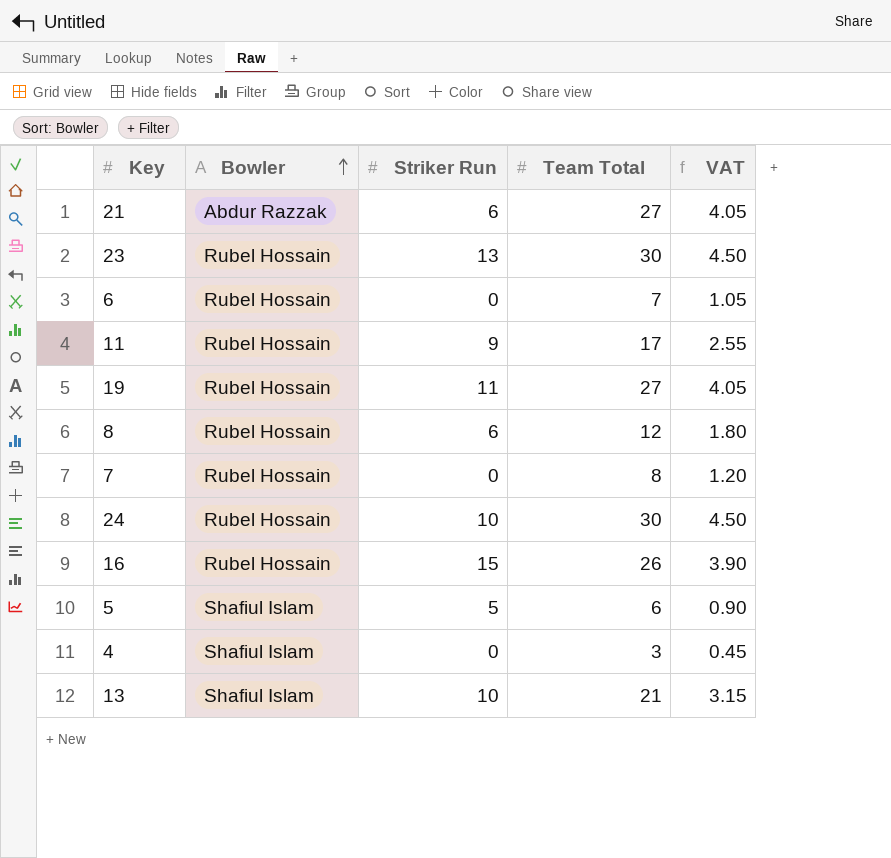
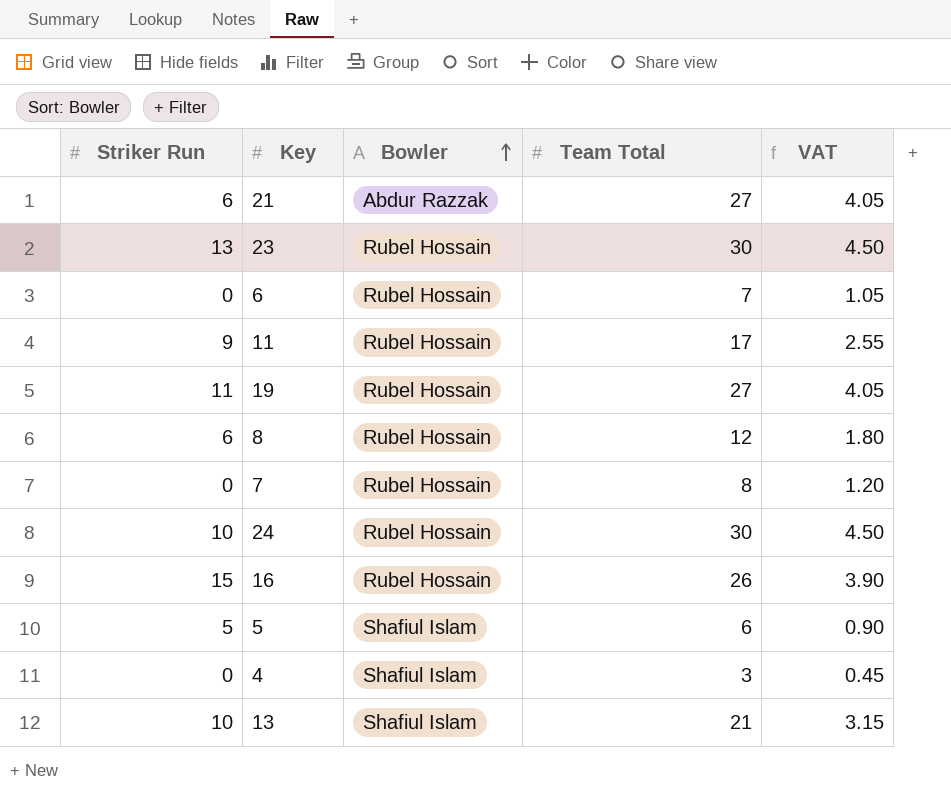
column Striker Run | position: 3 -> 1

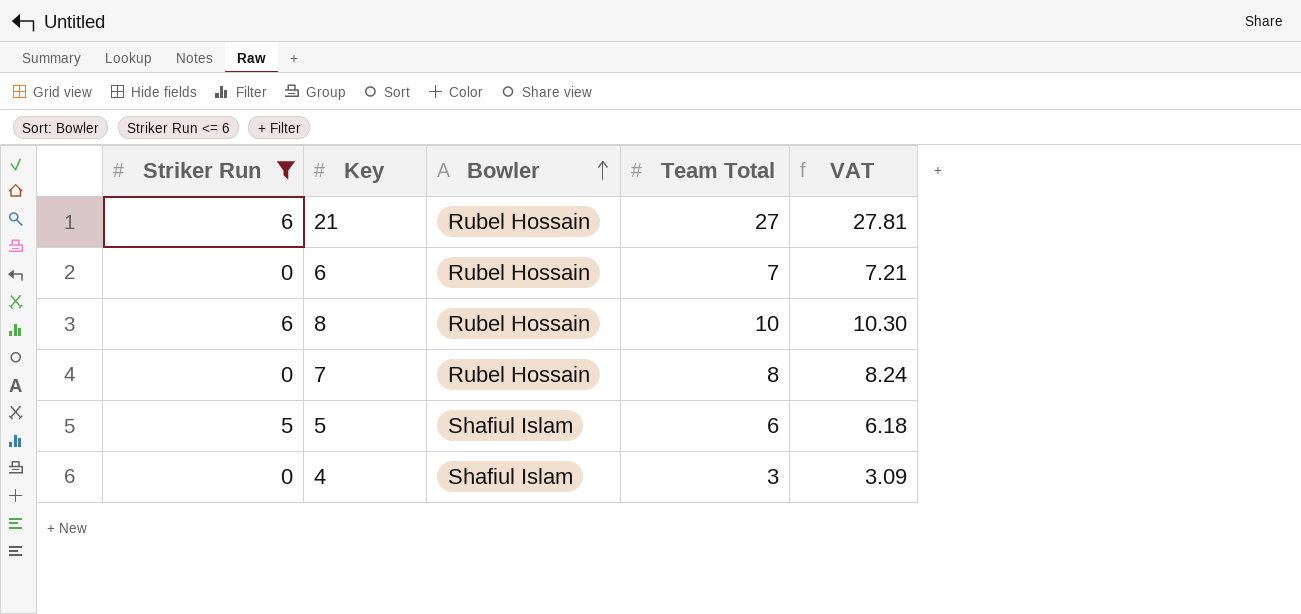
filter: none -> Striker Run <= 6
column VAT | formula: [Team Total] * 0.15 -> [Team Total] * 1.03
21 | Bowler: Abdur Razzak -> Rubel Hossain
8 | Team Total: 12 -> 10

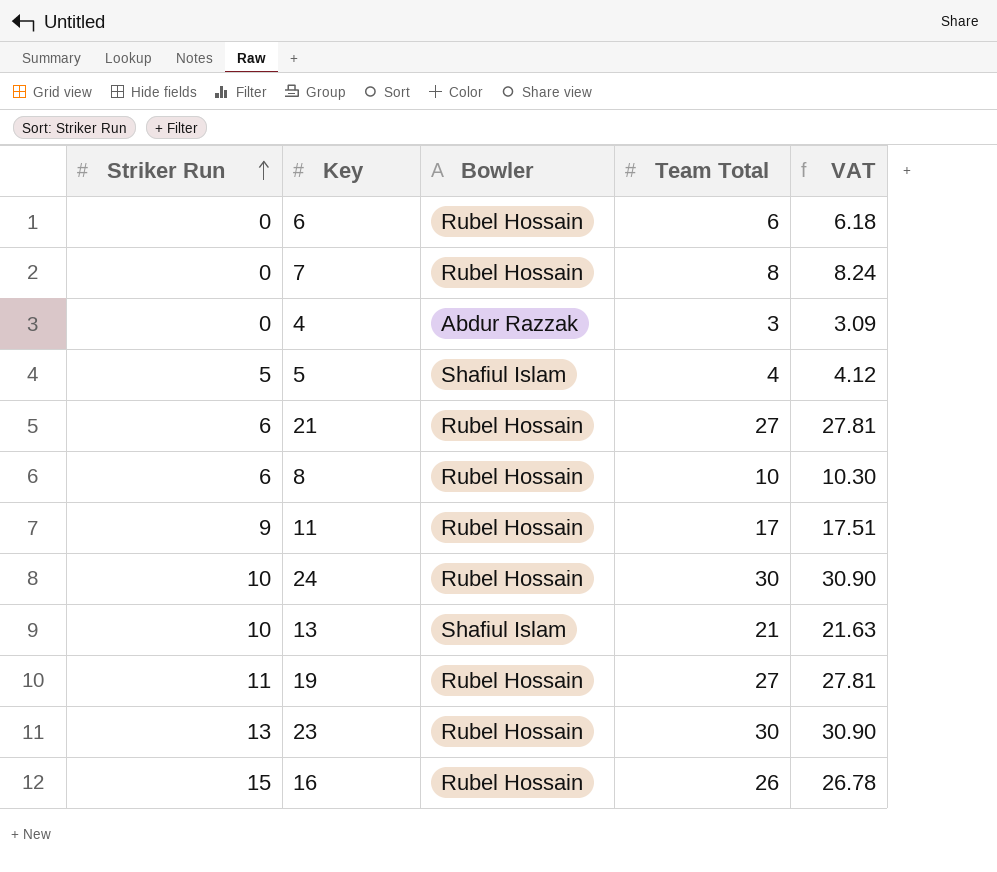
filter: Striker Run <= 6 -> none
row order: Bowler ascending -> Striker Run ascending
6 | Team Total: 7 -> 6
6 | VAT: 7.21 -> 6.18
4 | Bowler: Shafiul Islam -> Abdur Razzak
5 | Team Total: 6 -> 4
5 | VAT: 6.18 -> 4.12

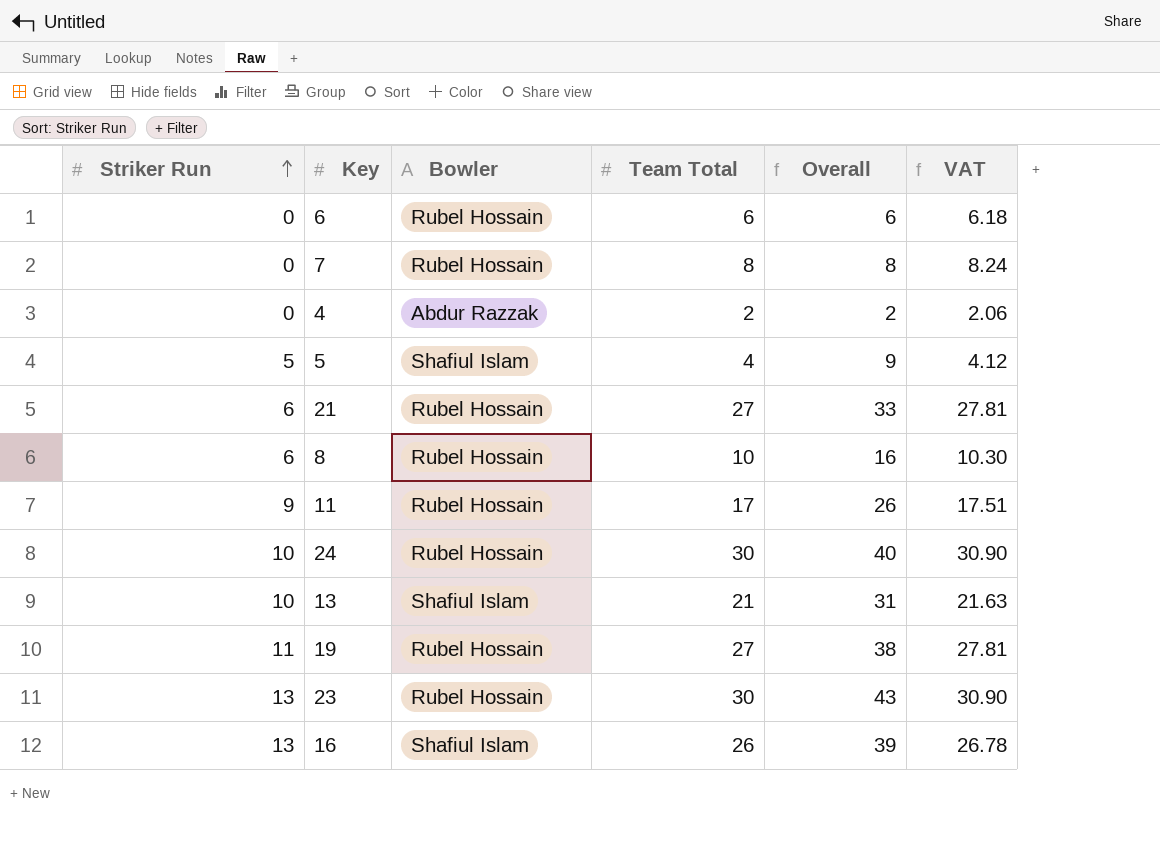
column Overall | formula: none -> [Striker Run] + [Team Total]
4 | Team Total: 3 -> 2
4 | VAT: 3.09 -> 2.06
16 | Striker Run: 15 -> 13
16 | Bowler: Rubel Hossain -> Shafiul Islam

